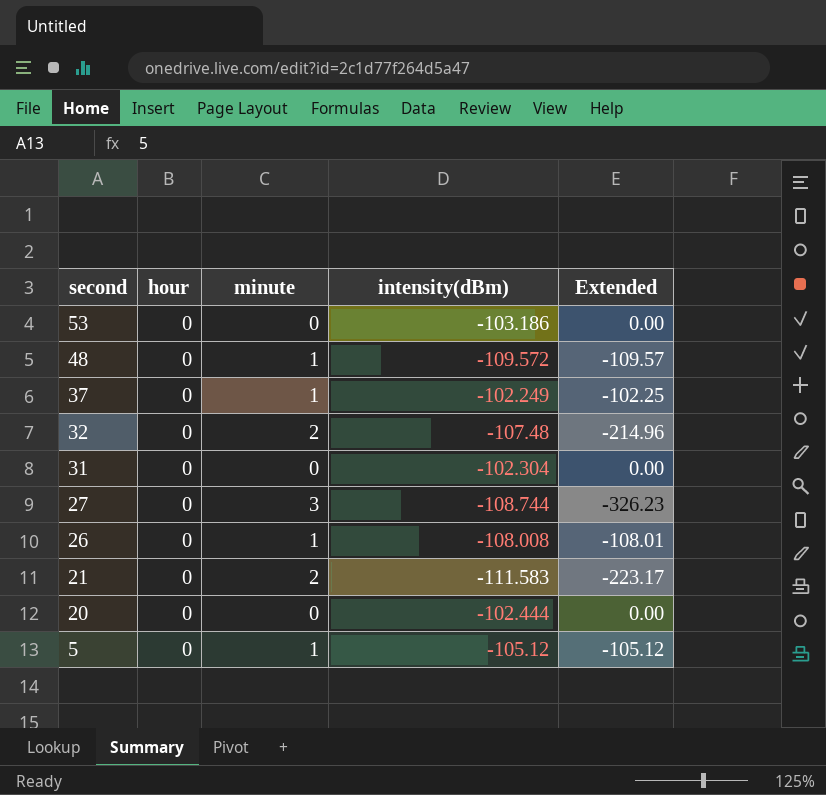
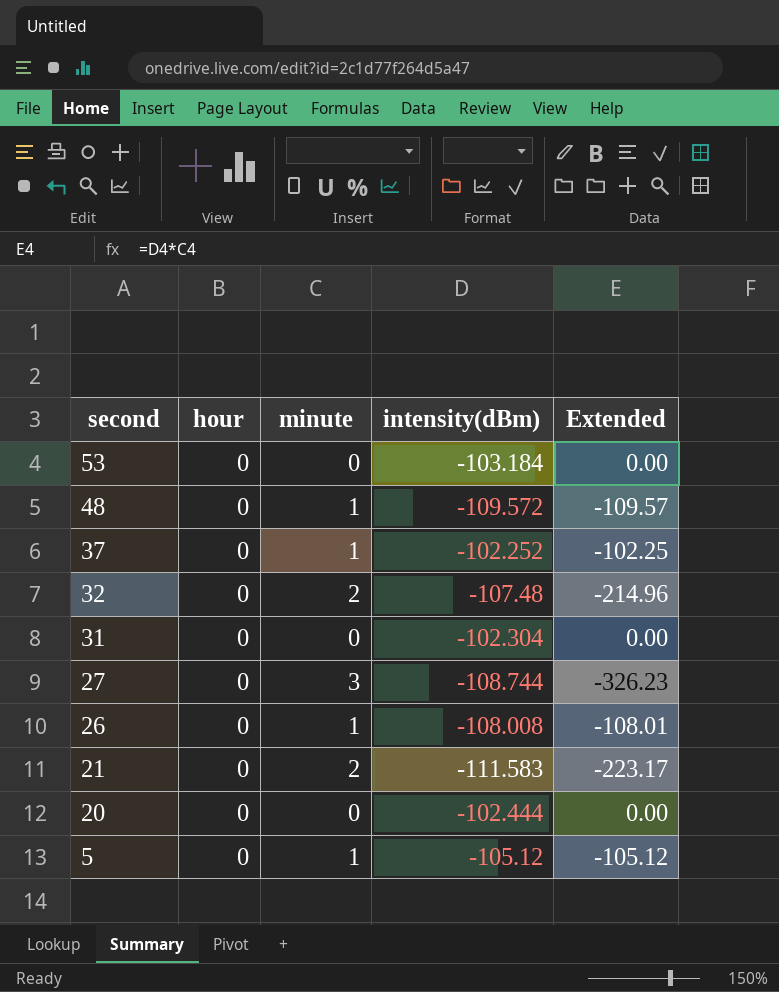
53 | intensity(dBm): -103.186 -> -103.184
37 | intensity(dBm): -102.249 -> -102.252

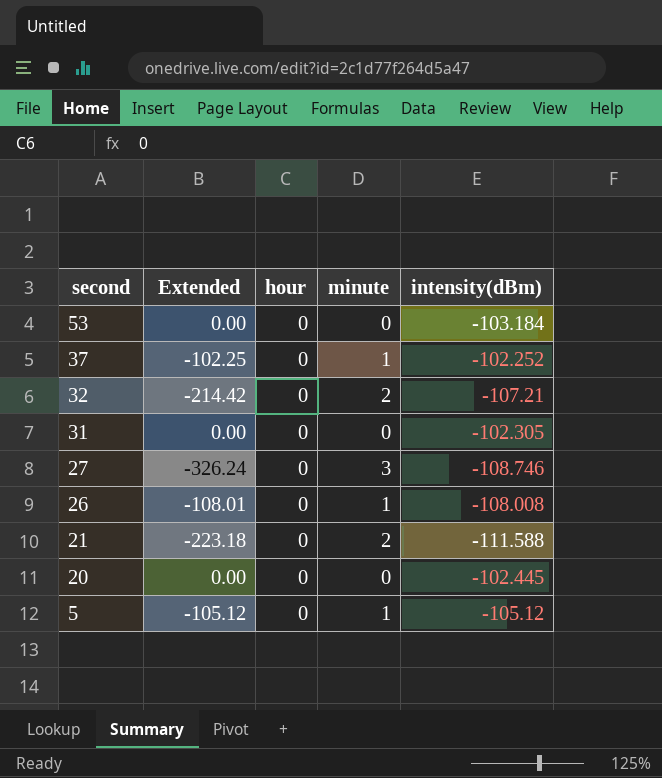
column Extended | position: 5 -> 2
row 48: 0 | 1 | -109.572 | -109.57 -> none
32 | Extended: -214.96 -> -214.42
32 | intensity(dBm): -107.48 -> -107.21
31 | intensity(dBm): -102.304 -> -102.305
27 | Extended: -326.23 -> -326.24
27 | intensity(dBm): -108.744 -> -108.746
21 | Extended: -223.17 -> -223.18
21 | intensity(dBm): -111.583 -> -111.588
20 | intensity(dBm): -102.444 -> -102.445

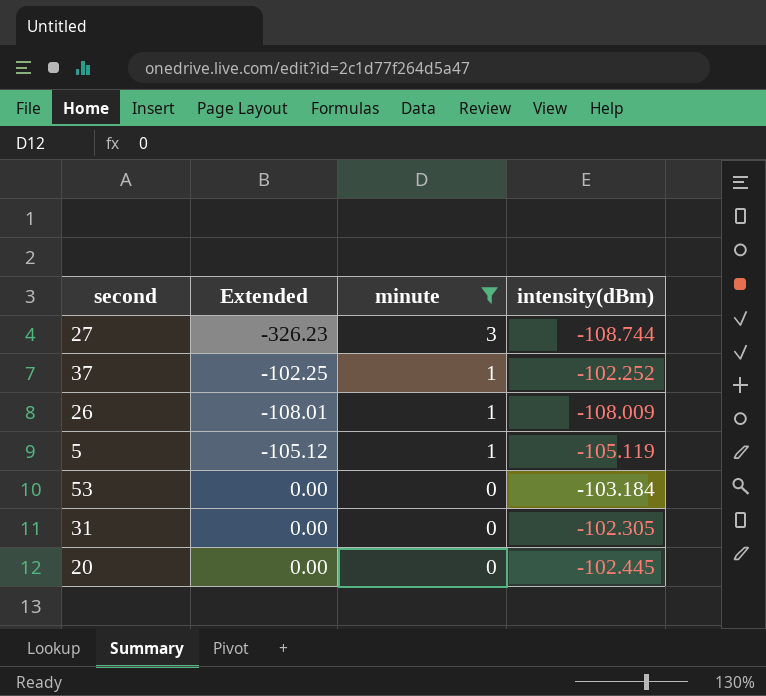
filter: none -> minute != 2
row order: second descending -> minute descending
column hour | position: 3 -> none
27 | Extended: -326.24 -> -326.23
27 | intensity(dBm): -108.746 -> -108.744
26 | intensity(dBm): -108.008 -> -108.009
5 | intensity(dBm): -105.12 -> -105.119

